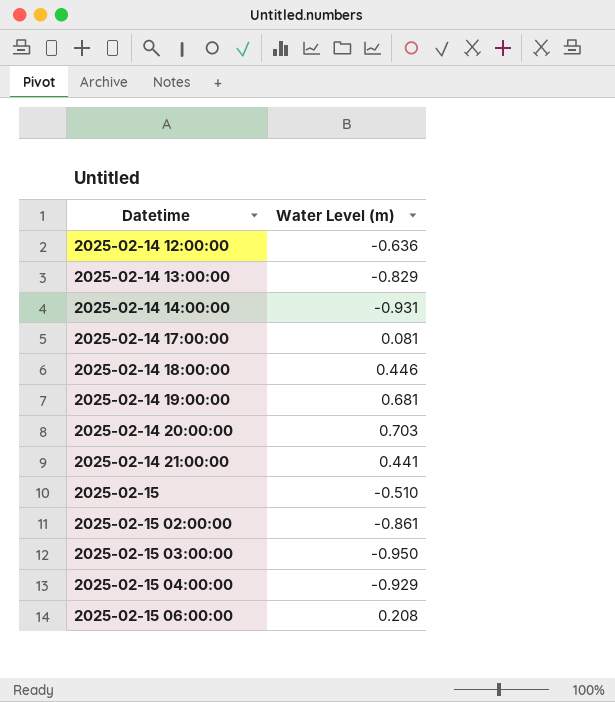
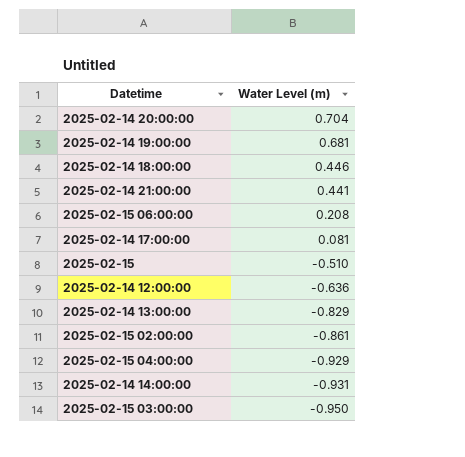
row order: Datetime ascending -> Water Level (m) descending
2025-02-14 20:00:00 | Water Level (m): 0.703 -> 0.704

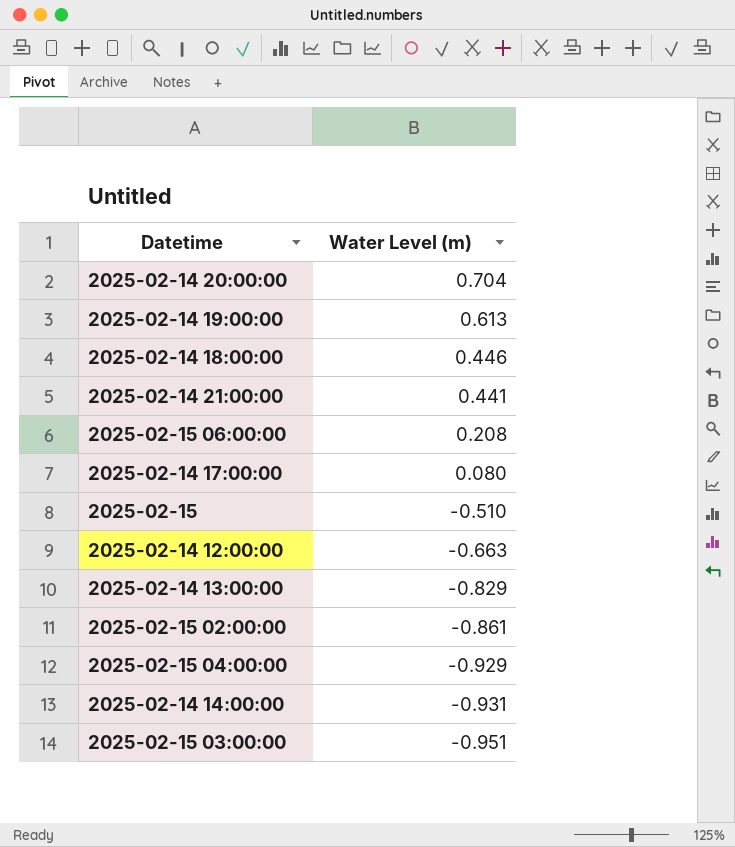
2025-02-14 19:00:00 | Water Level (m): 0.681 -> 0.613
2025-02-14 17:00:00 | Water Level (m): 0.081 -> 0.080
2025-02-14 12:00:00 | Water Level (m): -0.636 -> -0.663
2025-02-15 03:00:00 | Water Level (m): -0.950 -> -0.951

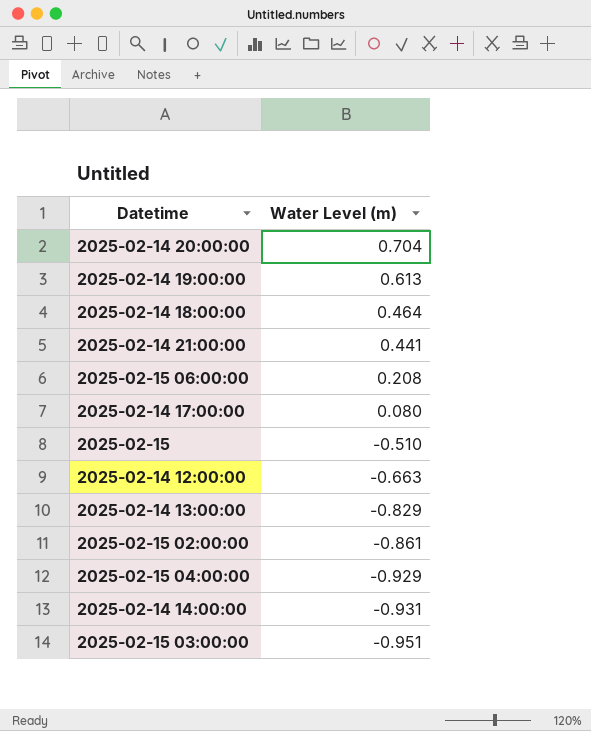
2025-02-14 18:00:00 | Water Level (m): 0.446 -> 0.464

